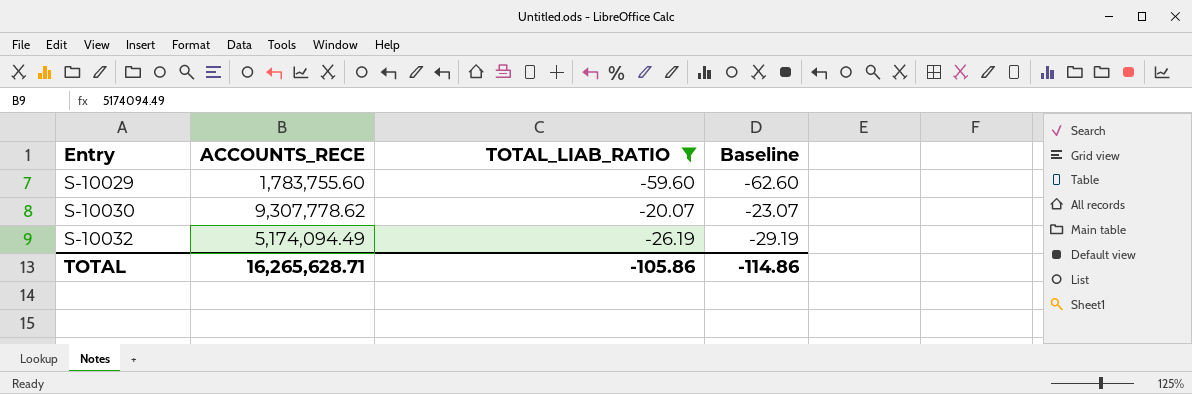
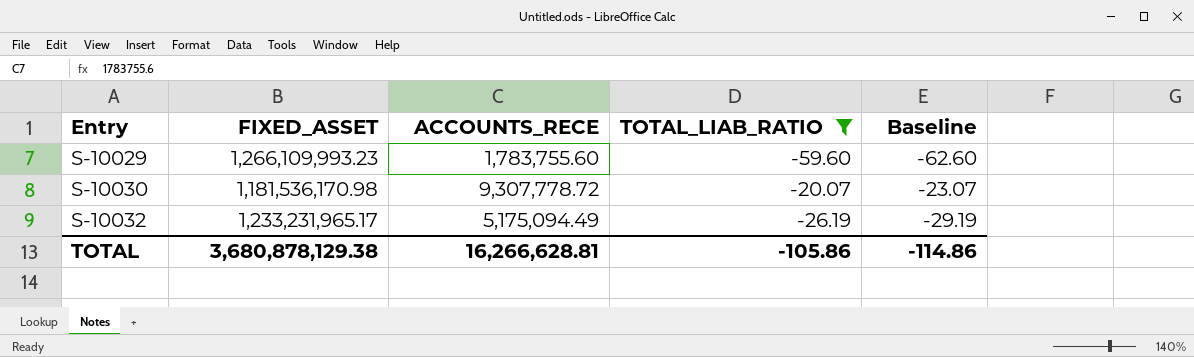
column FIXED_ASSET | position: none -> 2
S-10030 | ACCOUNTS_RECE: 9,307,778.62 -> 9,307,778.72
S-10032 | ACCOUNTS_RECE: 5,174,094.49 -> 5,175,094.49
TOTAL | ACCOUNTS_RECE: 16,265,628.71 -> 16,266,628.81

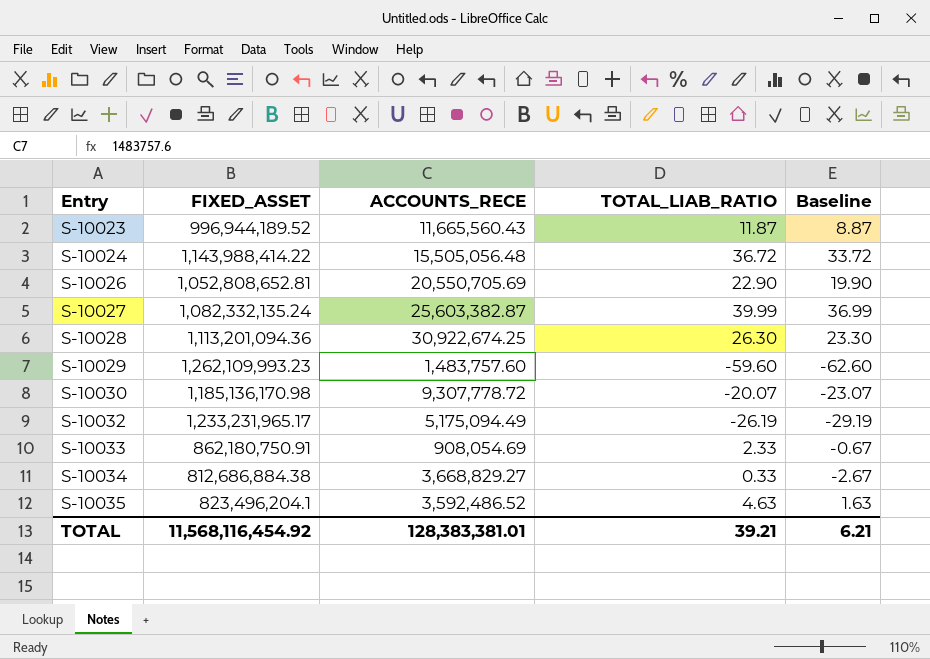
filter: TOTAL_LIAB_RATIO <= -20.07 -> none
S-10029 | FIXED_ASSET: 1,266,109,993.23 -> 1,262,109,993.23
S-10029 | ACCOUNTS_RECE: 1,783,755.60 -> 1,483,757.60
S-10030 | FIXED_ASSET: 1,181,536,170.98 -> 1,185,136,170.98
TOTAL | FIXED_ASSET: 3,680,878,129.38 -> 11,568,116,454.92
TOTAL | ACCOUNTS_RECE: 16,266,628.81 -> 128,383,381.01
TOTAL | TOTAL_LIAB_RATIO: -105.86 -> 39.21
TOTAL | Baseline: -114.86 -> 6.21

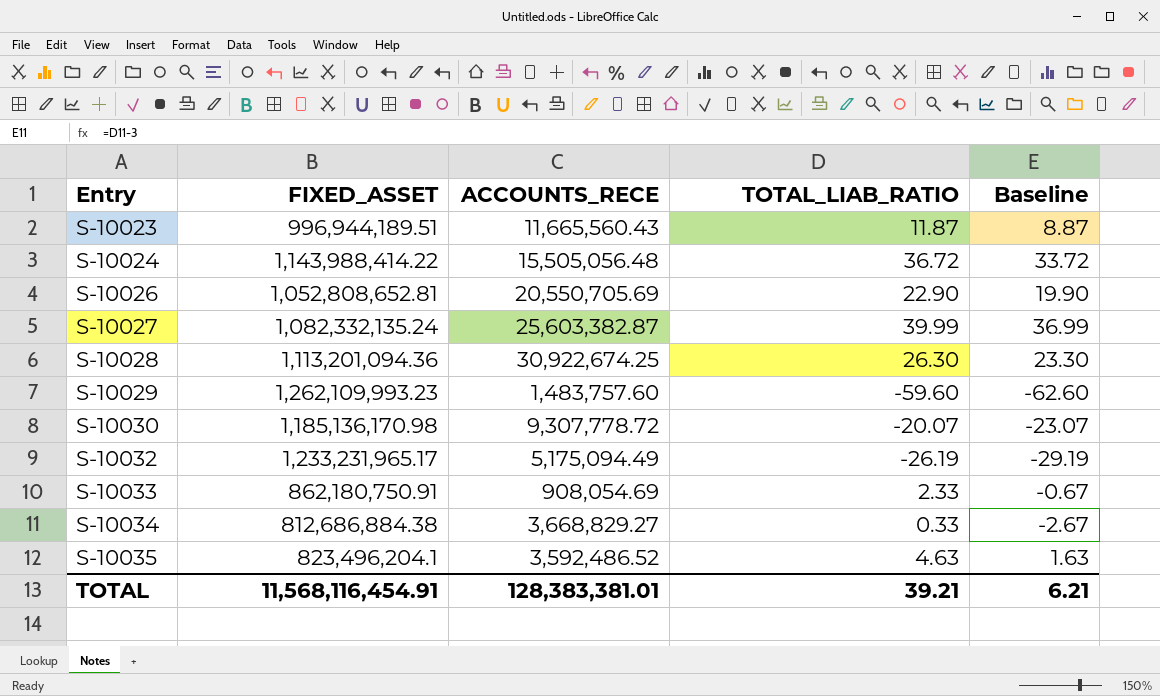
S-10023 | FIXED_ASSET: 996,944,189.52 -> 996,944,189.51
TOTAL | FIXED_ASSET: 11,568,116,454.92 -> 11,568,116,454.91

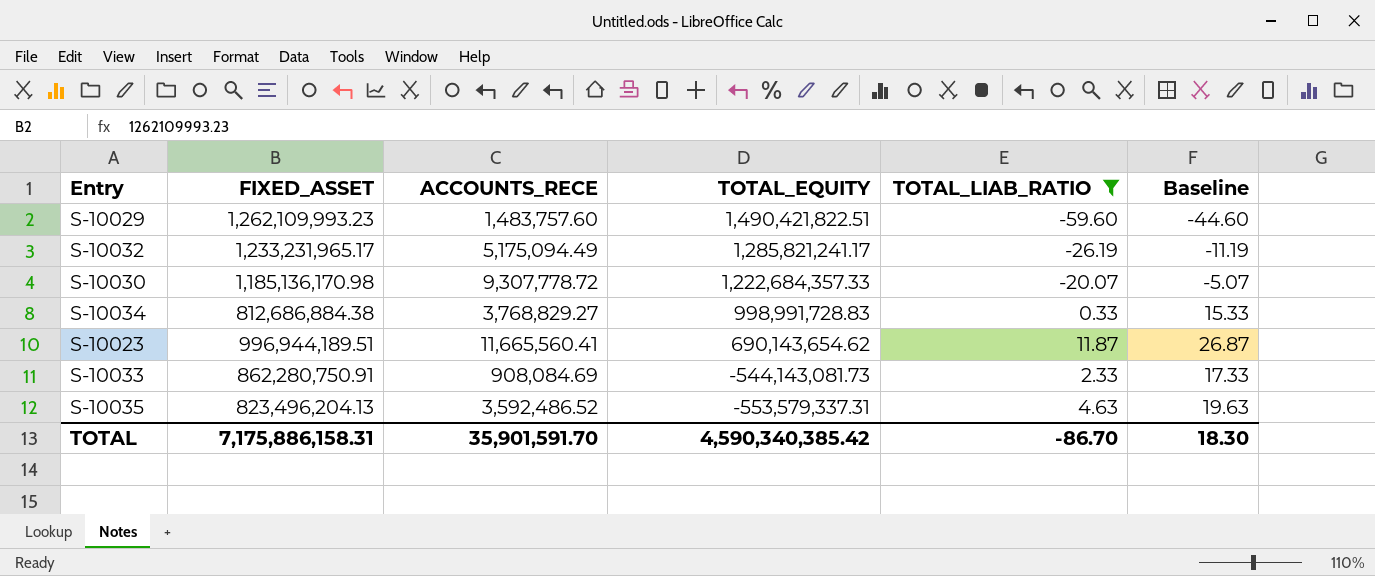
filter: none -> TOTAL_LIAB_RATIO <= 11.87
row order: Entry ascending -> TOTAL_EQUITY descending
column TOTAL_EQUITY | position: none -> 4
column Baseline | formula: [TOTAL_LIAB_RATIO] - 3 -> [TOTAL_LIAB_RATIO] + 15
S-10034 | ACCOUNTS_RECE: 3,668,829.27 -> 3,768,829.27
S-10023 | ACCOUNTS_RECE: 11,665,560.43 -> 11,665,560.41
S-10033 | FIXED_ASSET: 862,180,750.91 -> 862,280,750.91
S-10033 | ACCOUNTS_RECE: 908,054.69 -> 908,084.69
S-10035 | FIXED_ASSET: 823,496,204.1 -> 823,496,204.13
TOTAL | FIXED_ASSET: 11,568,116,454.91 -> 7,175,886,158.31
TOTAL | ACCOUNTS_RECE: 128,383,381.01 -> 35,901,591.70
TOTAL | TOTAL_LIAB_RATIO: 39.21 -> -86.70
TOTAL | Baseline: 6.21 -> 18.30

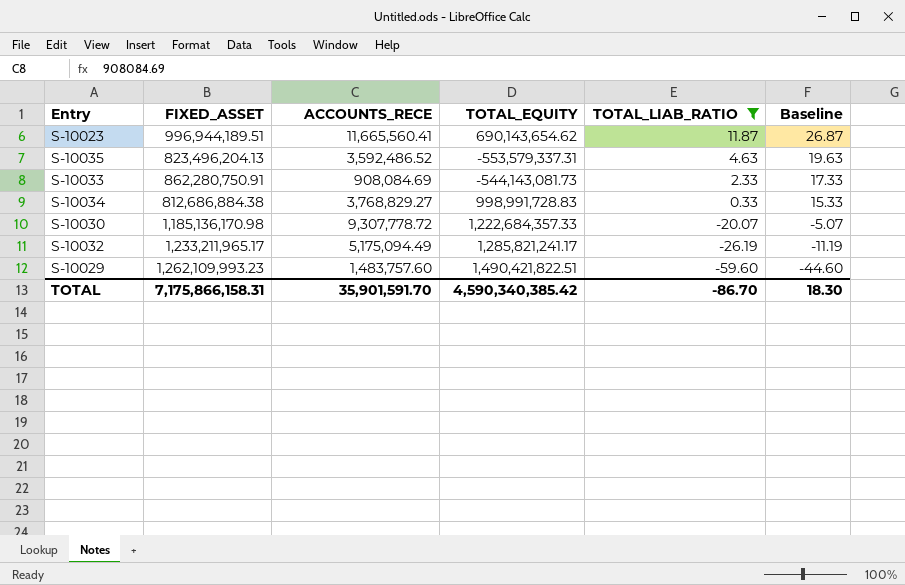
row order: TOTAL_EQUITY descending -> TOTAL_LIAB_RATIO descending
S-10032 | FIXED_ASSET: 1,233,231,965.17 -> 1,233,211,965.17
TOTAL | FIXED_ASSET: 7,175,886,158.31 -> 7,175,866,158.31

